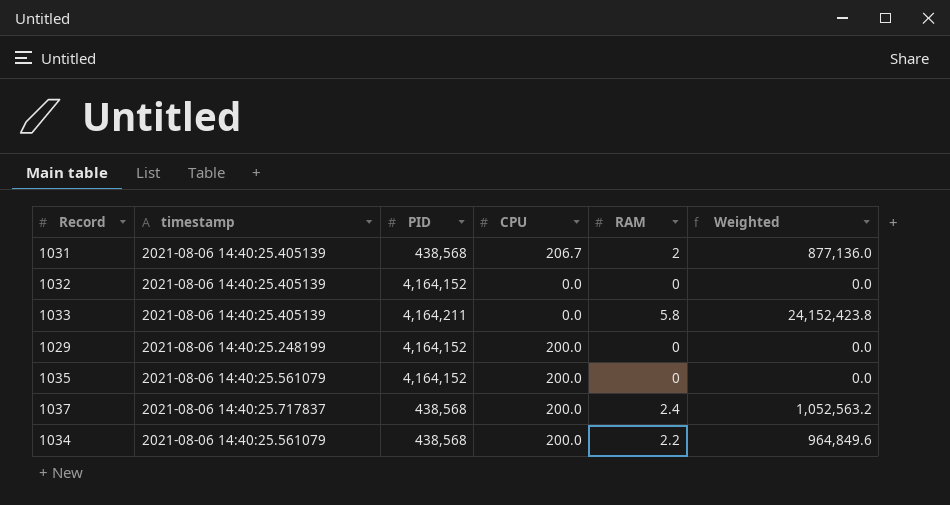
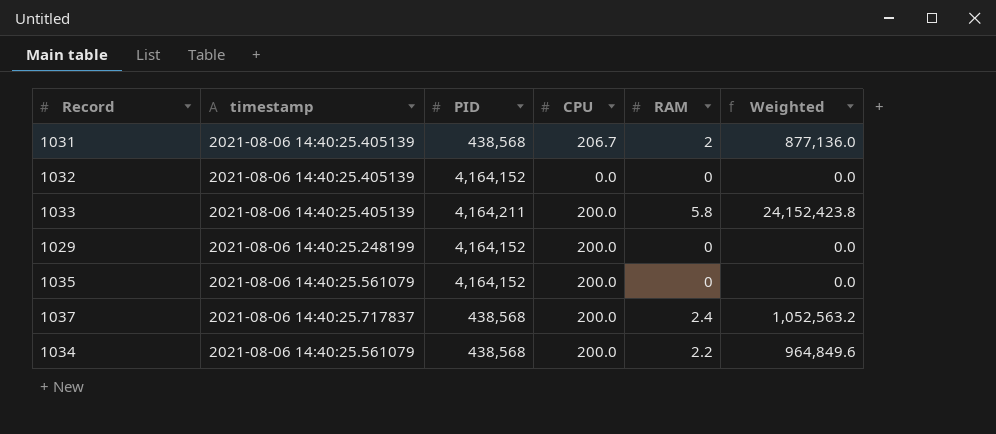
1033 | CPU: 0.0 -> 200.0

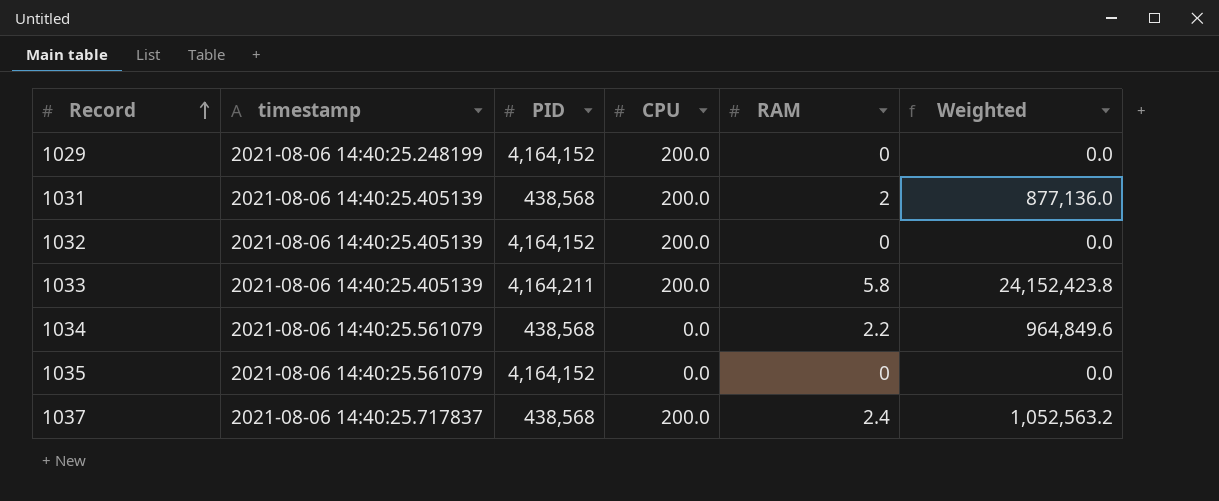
row order: none -> Record ascending
1031 | CPU: 206.7 -> 200.0
1032 | CPU: 0.0 -> 200.0
1034 | CPU: 200.0 -> 0.0
1035 | CPU: 200.0 -> 0.0

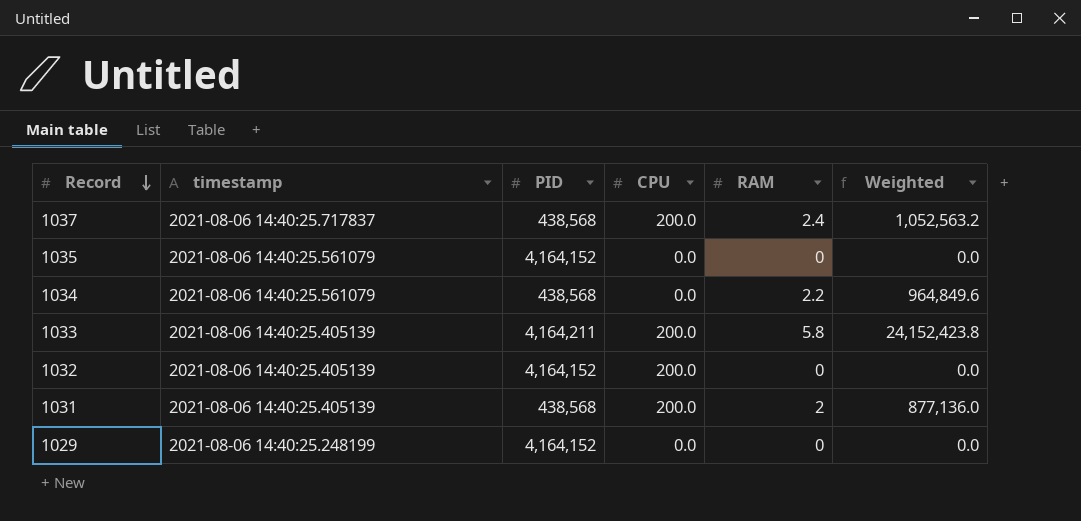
row order: Record ascending -> Record descending
1029 | CPU: 200.0 -> 0.0

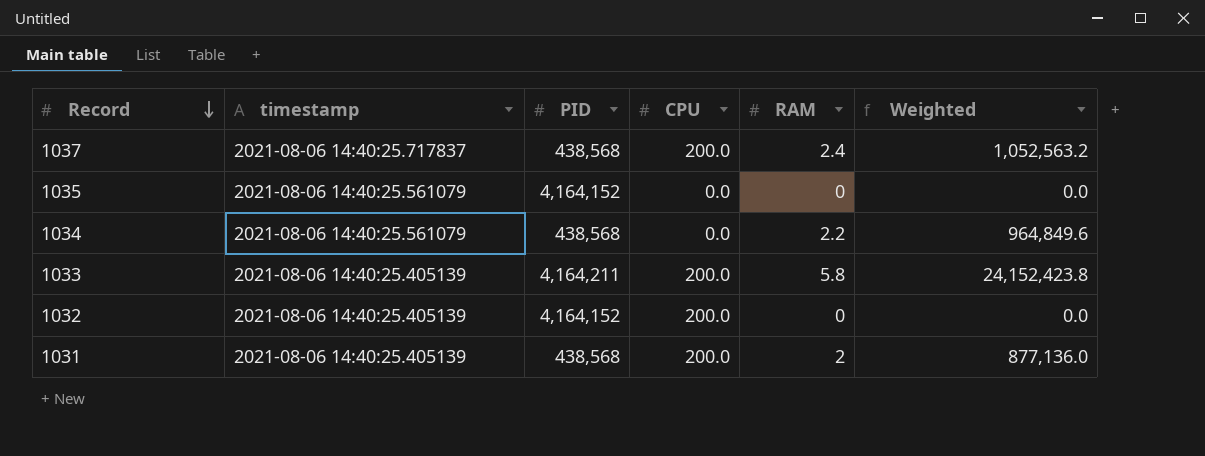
row 1029: 2021-08-06 14:40:25.248199 | 4,164,152 | 0.0 | 0 | 0.0 -> none

